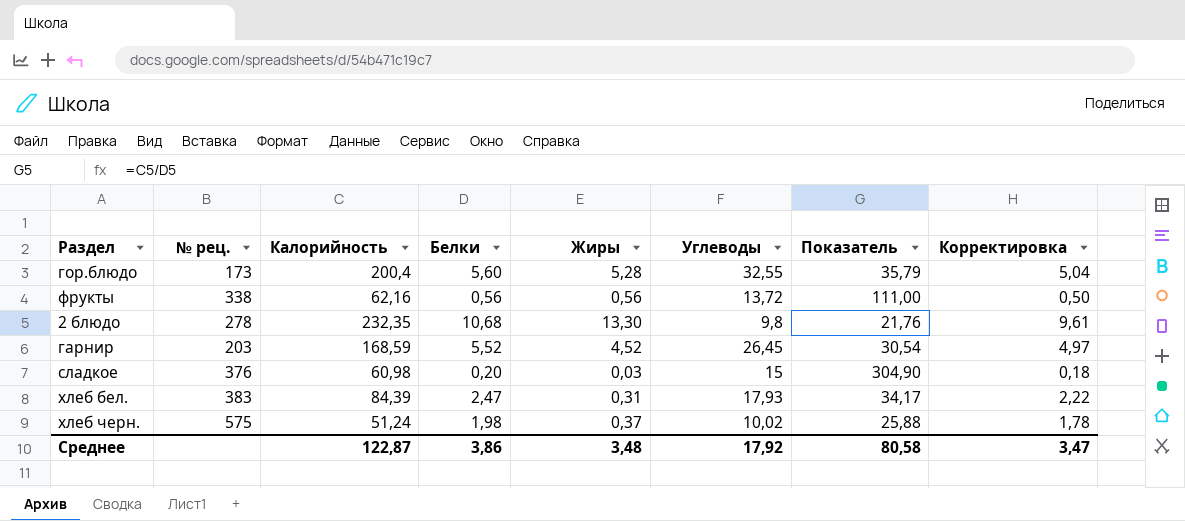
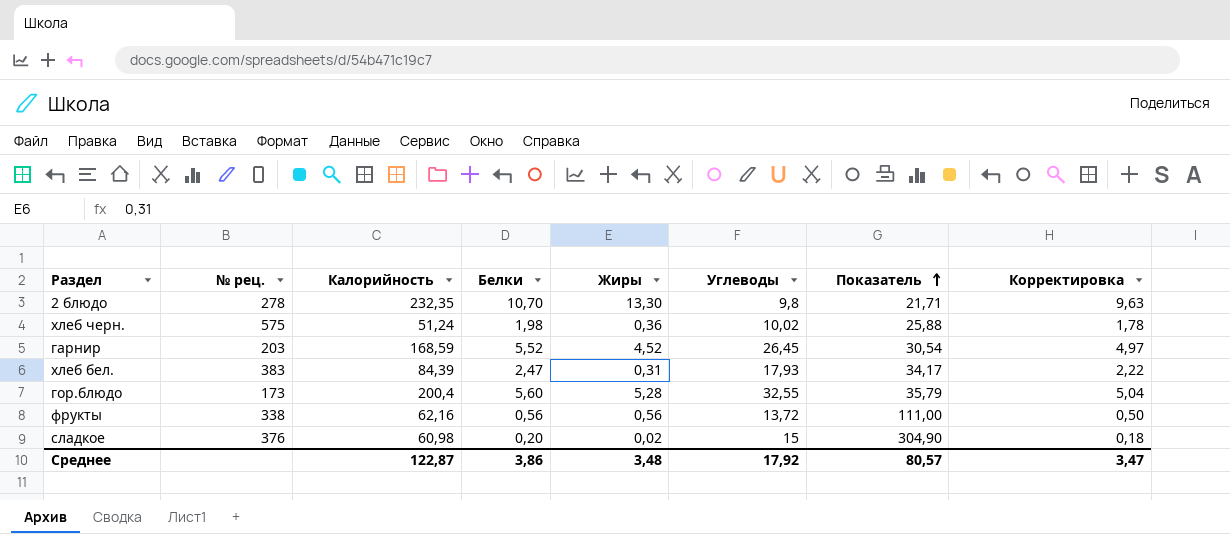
row order: none -> Показатель ascending
2 блюдо | Белки: 10,68 -> 10,70
2 блюдо | Показатель: 21,76 -> 21,71
2 блюдо | Корректировка: 9,61 -> 9,63
хлеб черн. | Жиры: 0,37 -> 0,36
сладкое | Жиры: 0,03 -> 0,02
Среднее | Показатель: 80,58 -> 80,57

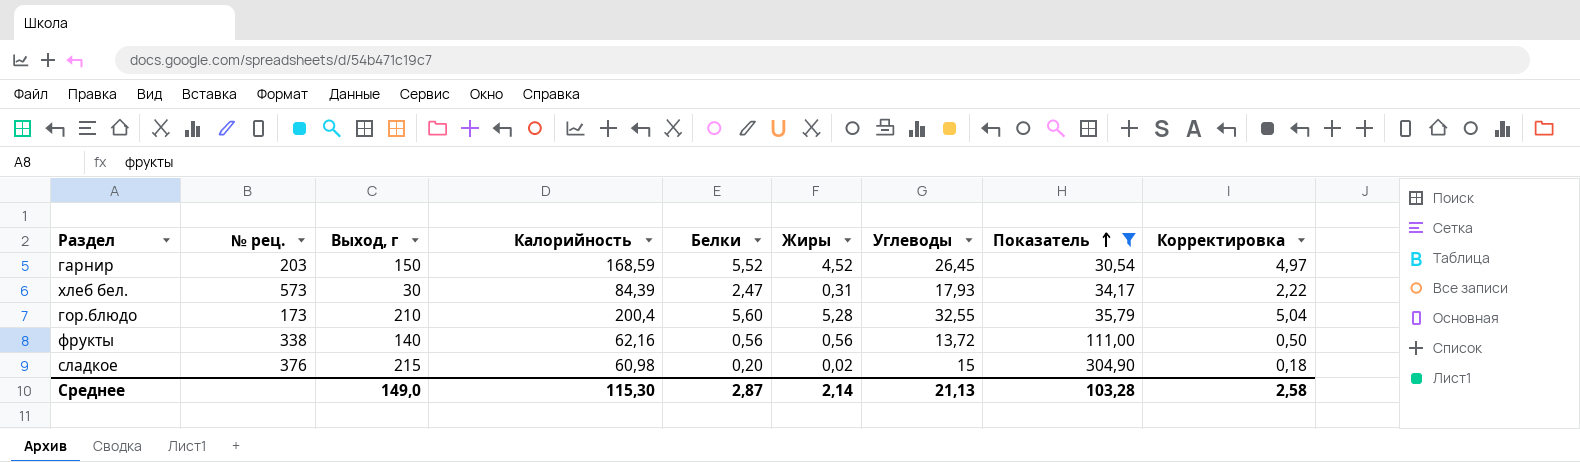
filter: none -> Показатель >= 30,54
column Выход, г | position: none -> 3
хлеб бел. | № рец.: 383 -> 573
Среднее | Калорийность: 122,87 -> 115,30
Среднее | Белки: 3,86 -> 2,87
Среднее | Жиры: 3,48 -> 2,14
Среднее | Углеводы: 17,92 -> 21,13
Среднее | Показатель: 80,57 -> 103,28
Среднее | Корректировка: 3,47 -> 2,58

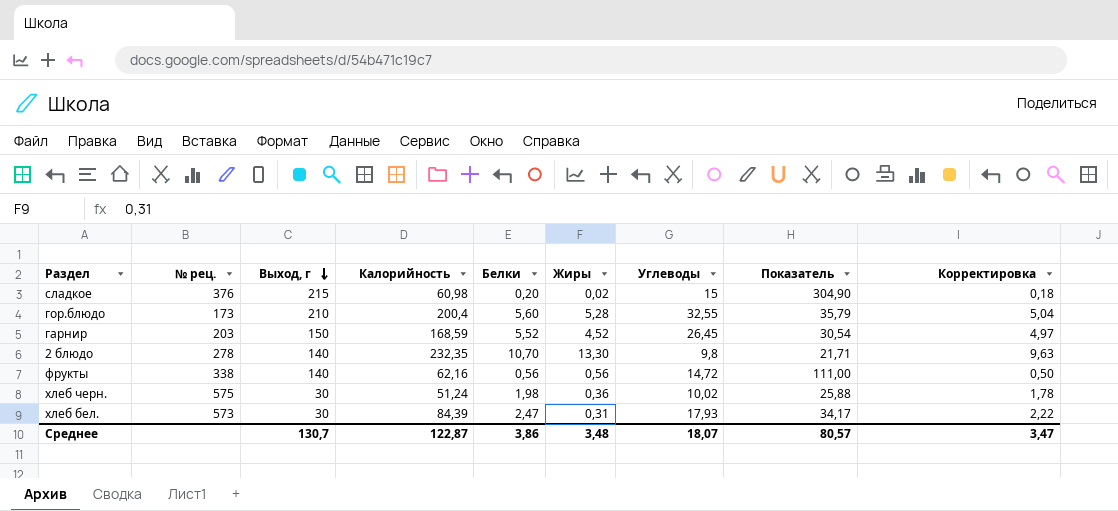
filter: Показатель >= 30,54 -> none
row order: Показатель ascending -> Выход, г descending
фрукты | Углеводы: 13,72 -> 14,72
Среднее | Выход, г: 149,0 -> 130,7
Среднее | Калорийность: 115,30 -> 122,87
Среднее | Белки: 2,87 -> 3,86
Среднее | Жиры: 2,14 -> 3,48
Среднее | Углеводы: 21,13 -> 18,07
Среднее | Показатель: 103,28 -> 80,57
Среднее | Корректировка: 2,58 -> 3,47

